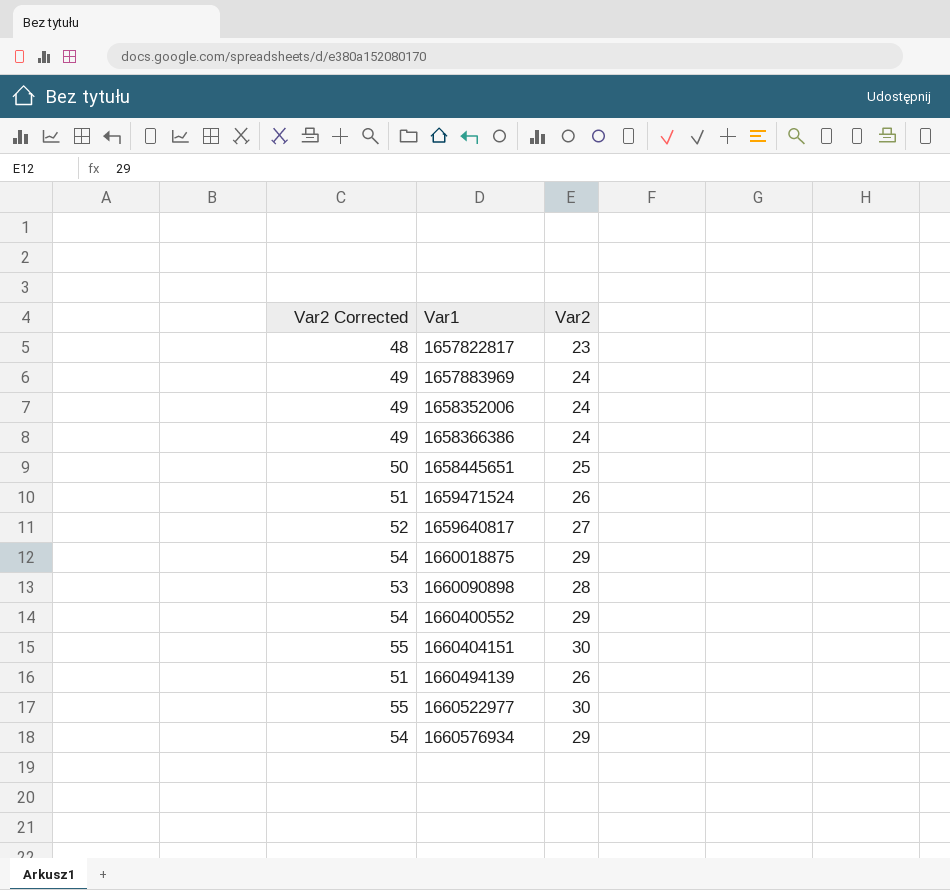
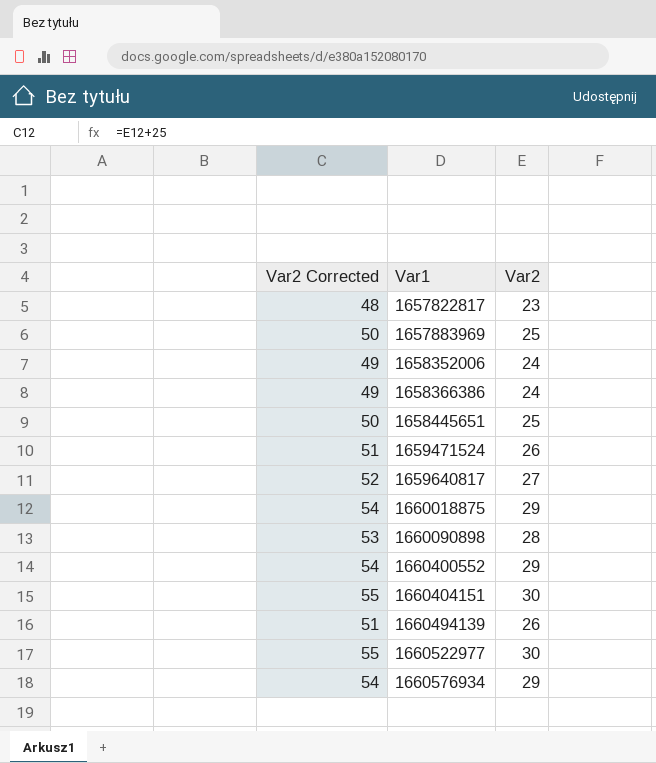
1657883969 | Var2 Corrected: 49 -> 50
1657883969 | Var2: 24 -> 25

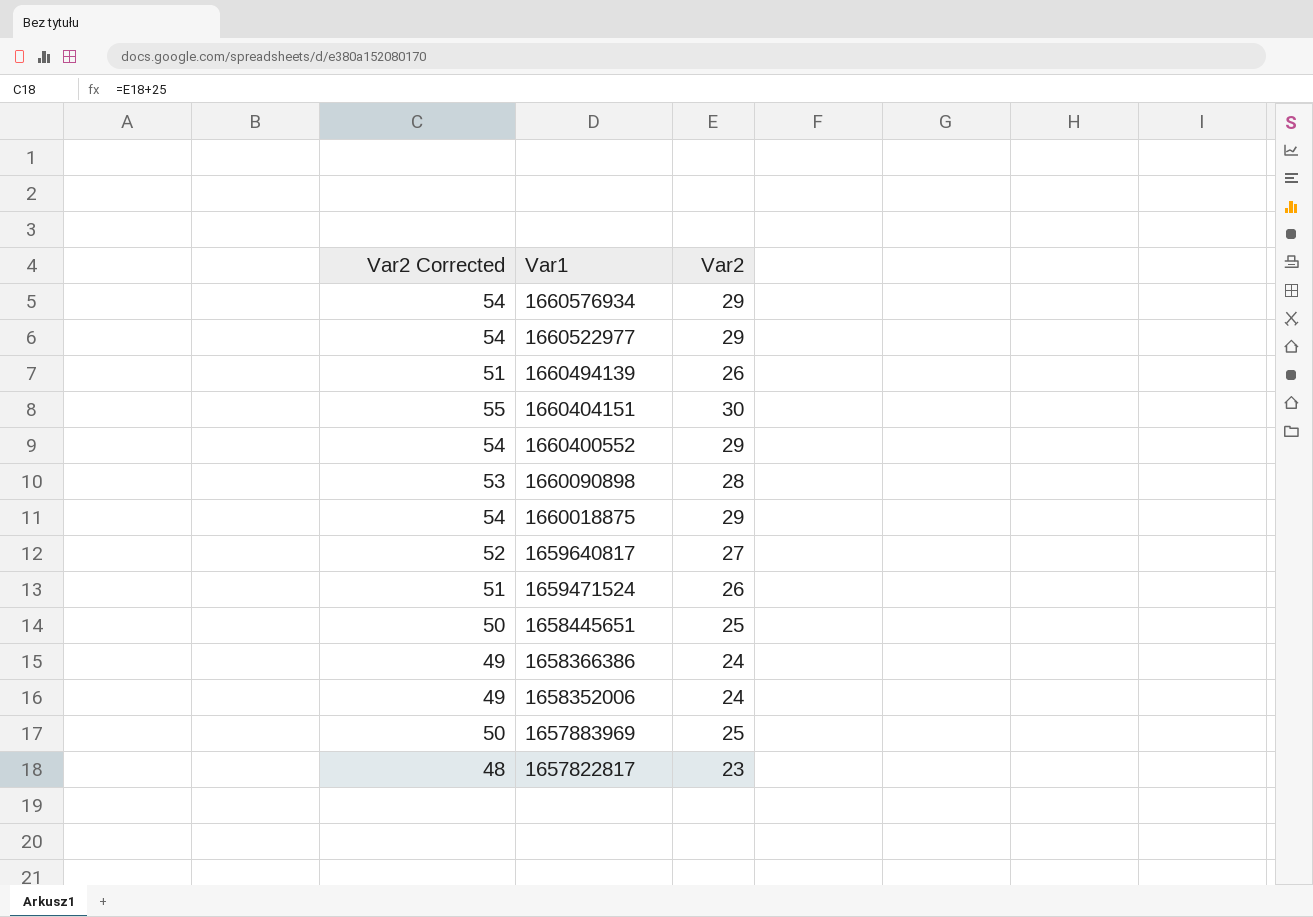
row order: Var1 ascending -> Var1 descending
1660522977 | Var2 Corrected: 55 -> 54
1660522977 | Var2: 30 -> 29

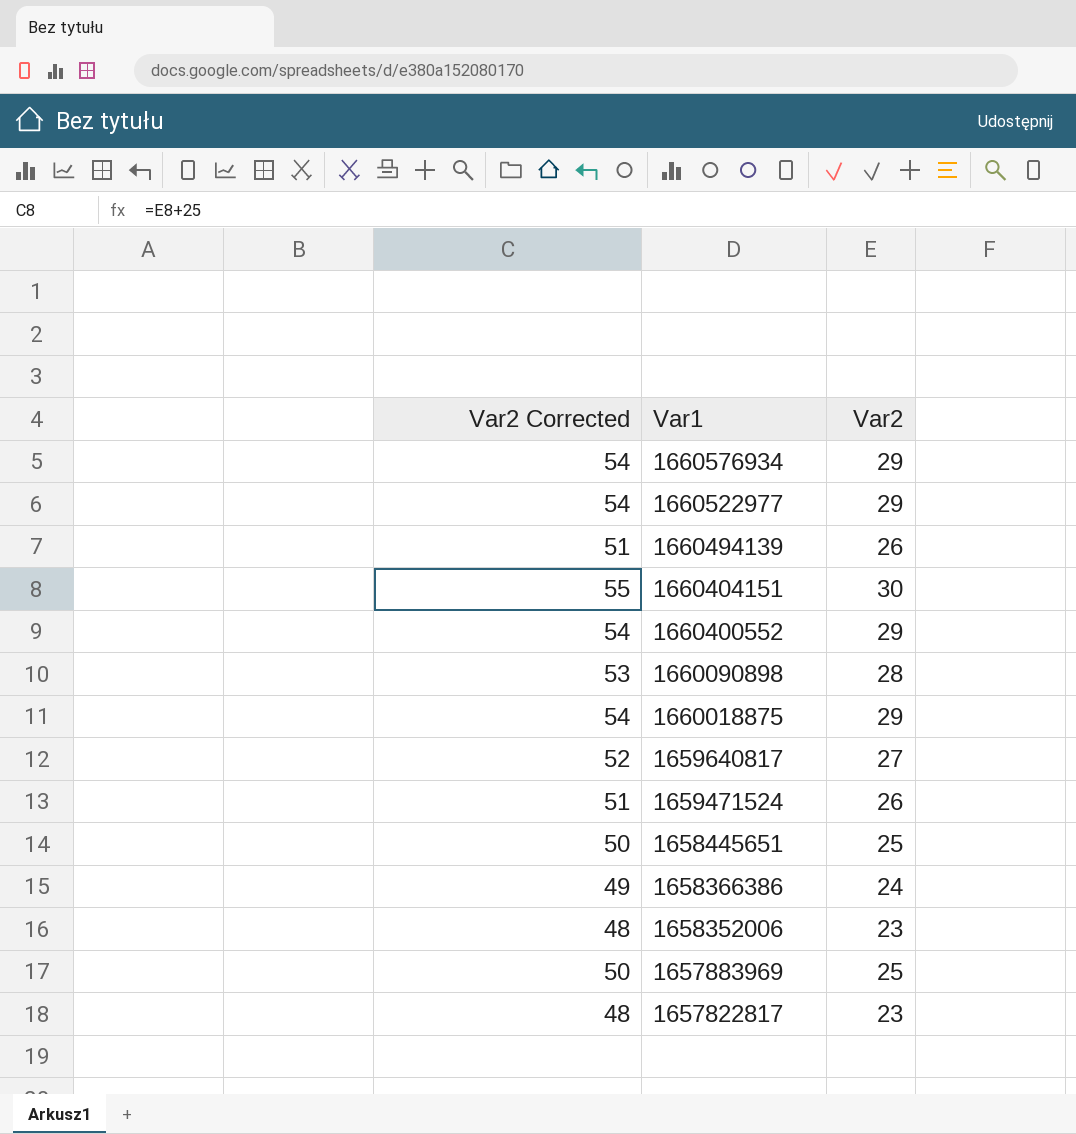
1658352006 | Var2 Corrected: 49 -> 48
1658352006 | Var2: 24 -> 23

